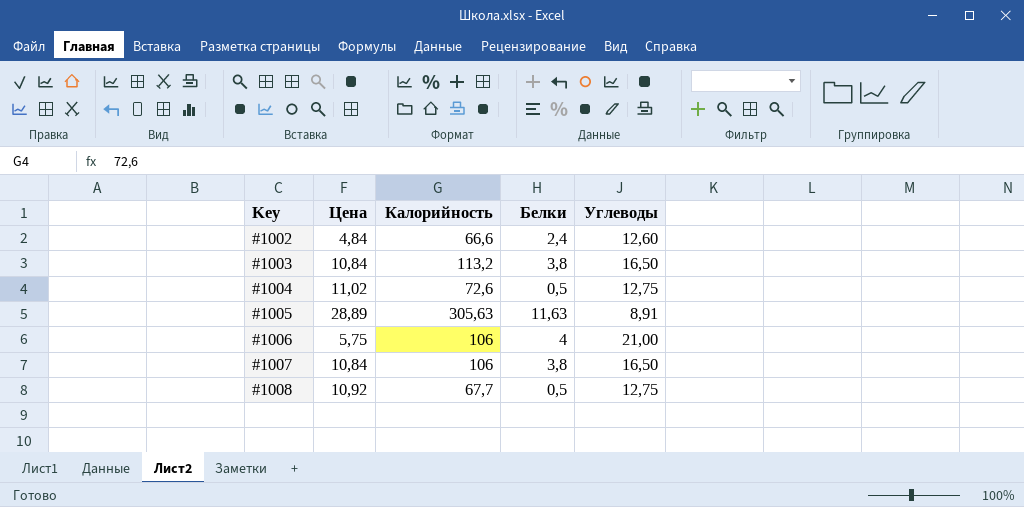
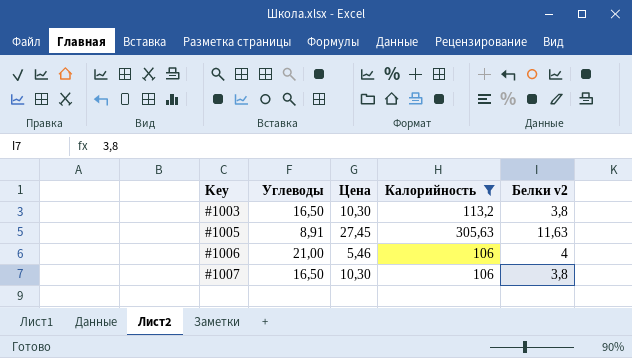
filter: none -> Калорийность >= 106
column Углеводы | position: 5 -> 2
column name: Белки -> Белки v2
#1003 | Цена: 10,84 -> 10,30
#1005 | Цена: 28,89 -> 27,45
#1006 | Цена: 5,75 -> 5,46
#1007 | Цена: 10,84 -> 10,30

